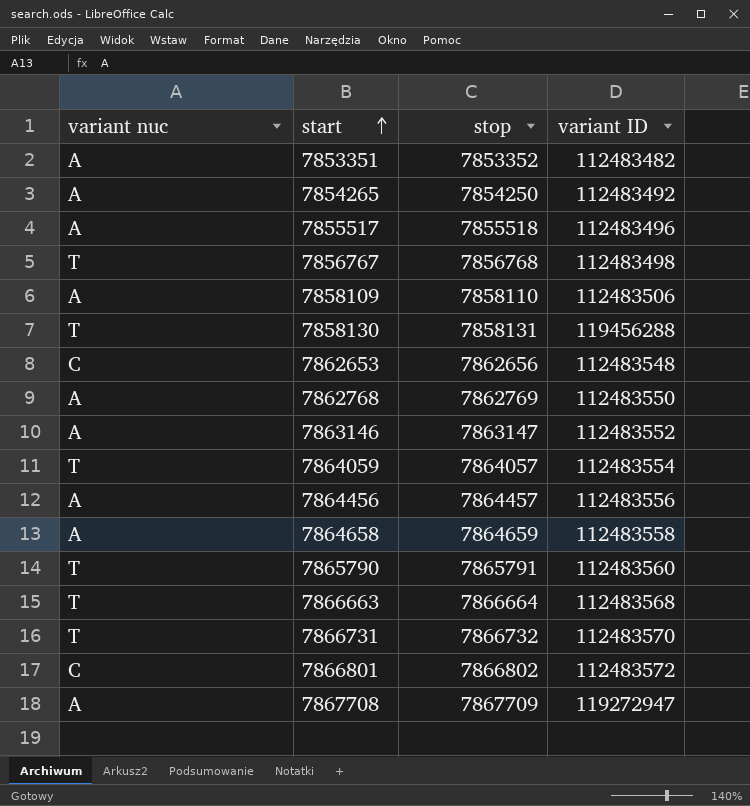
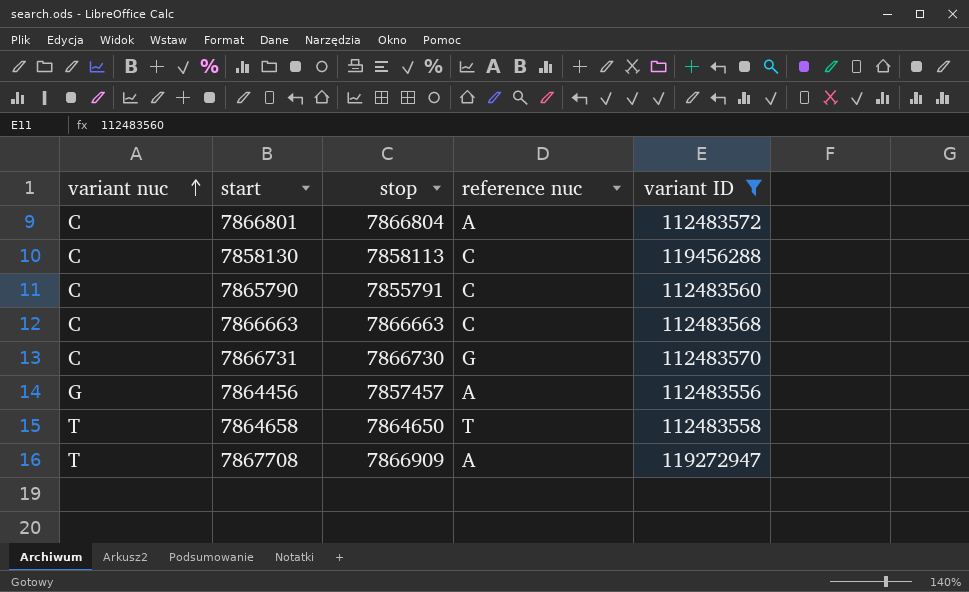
filter: none -> variant ID >= 112483556
row order: start ascending -> variant nuc ascending
column reference nuc | position: none -> 4
7866801 | stop: 7866802 -> 7866804
7858130 | variant nuc: T -> C
7858130 | stop: 7858131 -> 7858113
7865790 | variant nuc: T -> C
7865790 | stop: 7865791 -> 7855791
7866663 | variant nuc: T -> C
7866663 | stop: 7866664 -> 7866663
7866731 | variant nuc: T -> C
7866731 | stop: 7866732 -> 7866730
7864456 | variant nuc: A -> G
7864456 | stop: 7864457 -> 7857457
7864658 | variant nuc: A -> T
7864658 | stop: 7864659 -> 7864650
7867708 | variant nuc: A -> T
7867708 | stop: 7867709 -> 7866909

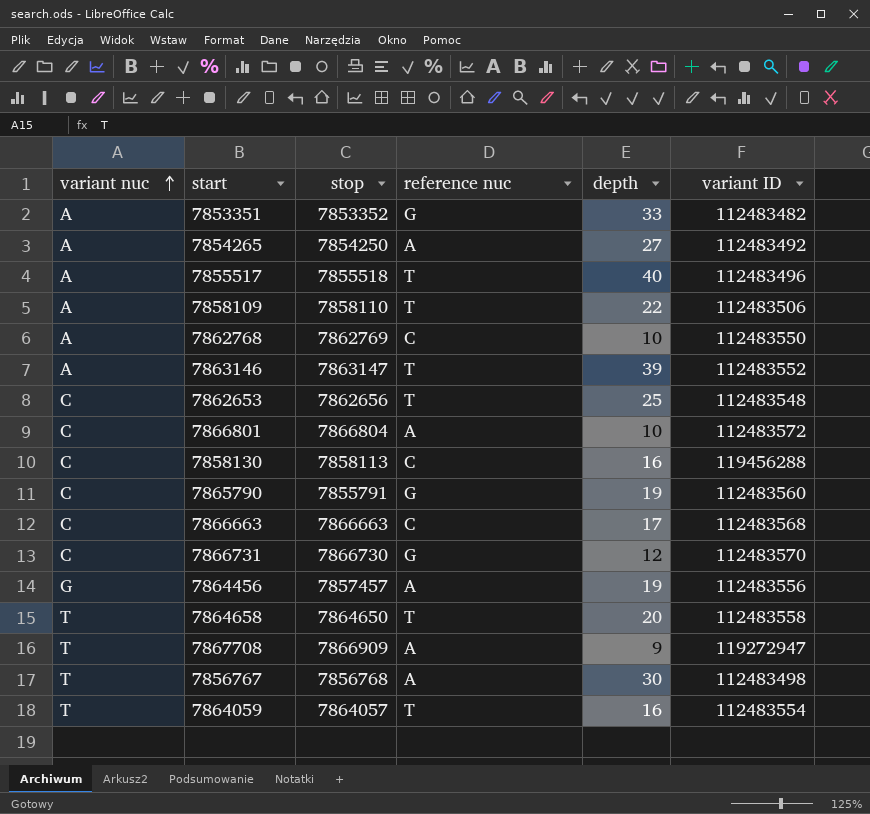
filter: variant ID >= 112483556 -> none
column depth | position: none -> 5
7865790 | reference nuc: C -> G

